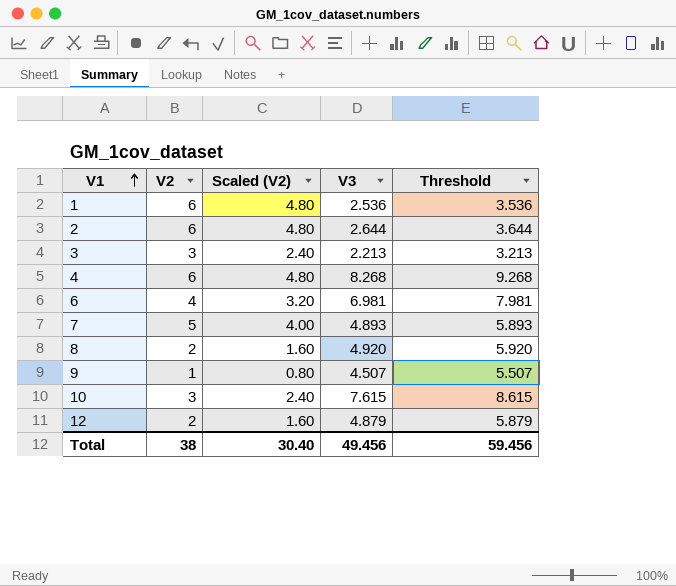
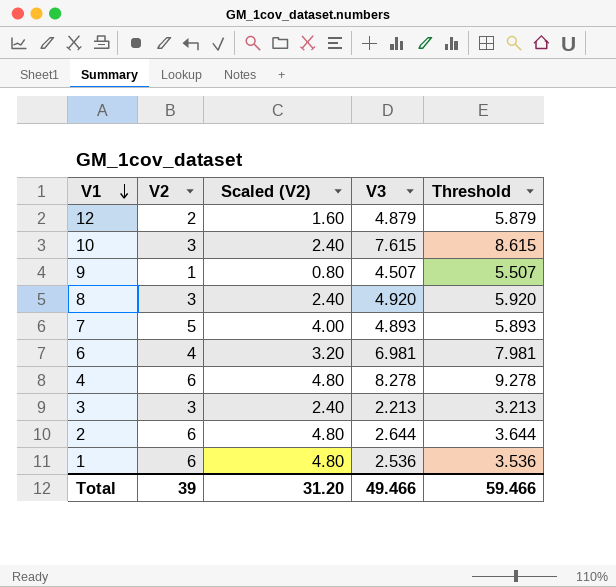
row order: V1 ascending -> V1 descending
8 | V2: 2 -> 3
8 | Scaled (V2): 1.60 -> 2.40
4 | V3: 8.268 -> 8.278
4 | Threshold: 9.268 -> 9.278
Total | V2: 38 -> 39
Total | Scaled (V2): 30.40 -> 31.20
Total | V3: 49.456 -> 49.466
Total | Threshold: 59.456 -> 59.466

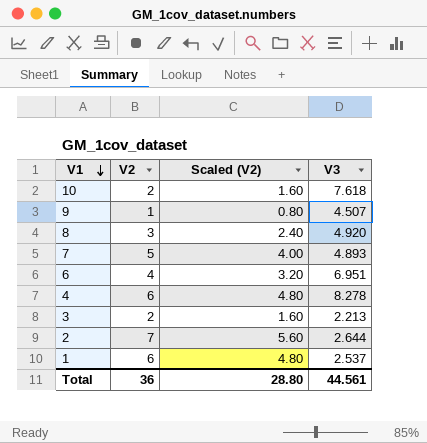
column Threshold | formula: [V3] + 1 -> none
row 12: 2 | 1.60 | 4.879 | 5.879 -> none
10 | V2: 3 -> 2
10 | Scaled (V2): 2.40 -> 1.60
10 | V3: 7.615 -> 7.618
6 | V3: 6.981 -> 6.951
3 | V2: 3 -> 2
3 | Scaled (V2): 2.40 -> 1.60
2 | V2: 6 -> 7
2 | Scaled (V2): 4.80 -> 5.60
1 | V3: 2.536 -> 2.537
Total | V2: 39 -> 36
Total | Scaled (V2): 31.20 -> 28.80
Total | V3: 49.466 -> 44.561

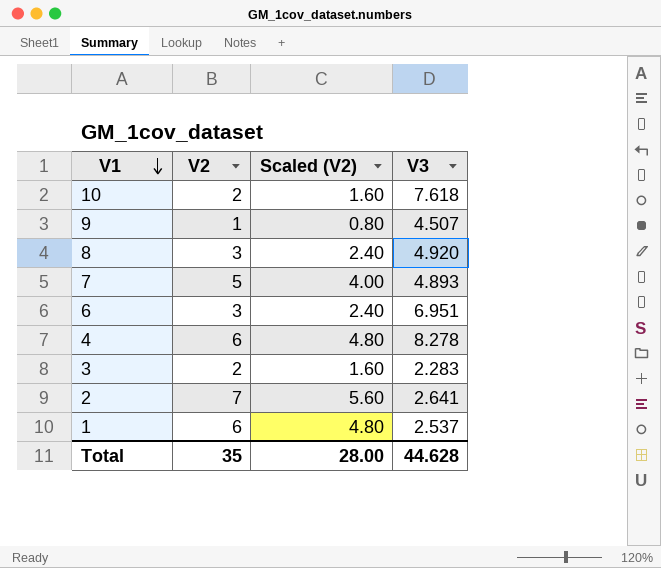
6 | V2: 4 -> 3
6 | Scaled (V2): 3.20 -> 2.40
3 | V3: 2.213 -> 2.283
2 | V3: 2.644 -> 2.641
Total | V2: 36 -> 35
Total | Scaled (V2): 28.80 -> 28.00
Total | V3: 44.561 -> 44.628

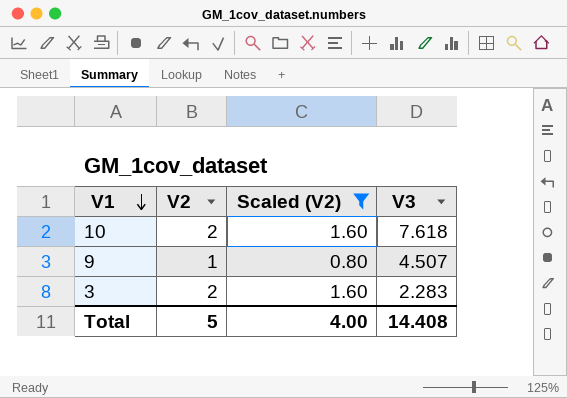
filter: none -> Scaled (V2) <= 1.60
Total | V2: 35 -> 5
Total | Scaled (V2): 28.00 -> 4.00
Total | V3: 44.628 -> 14.408

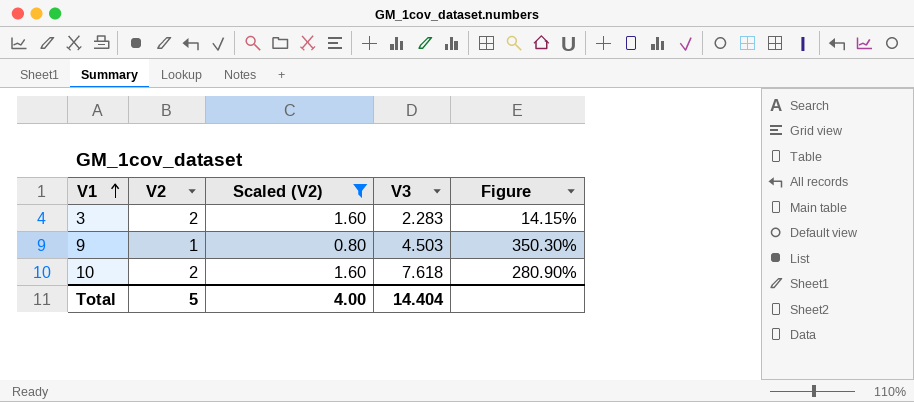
row order: V1 descending -> V1 ascending
column Figure | formula: none -> ([V3] - [V2]) / [V2]
9 | V3: 4.507 -> 4.503
Total | V3: 14.408 -> 14.404

